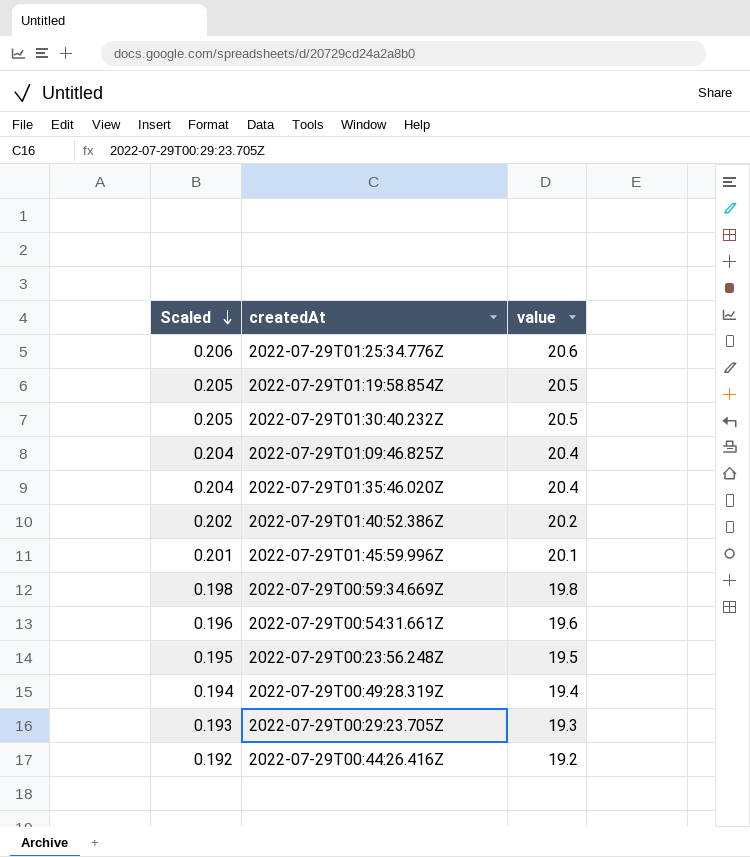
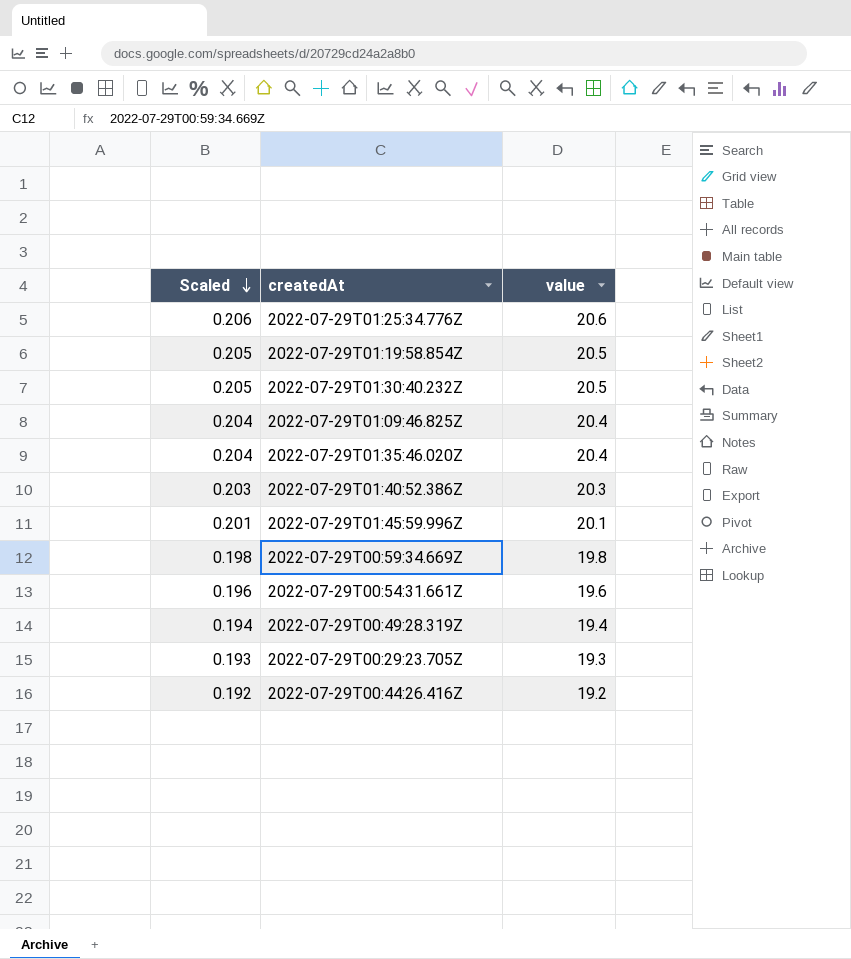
row 2022-07-29T00:23:56.248Z: 0.195 | 19.5 -> none
2022-07-29T01:40:52.386Z | Scaled: 0.202 -> 0.203
2022-07-29T01:40:52.386Z | value: 20.2 -> 20.3

